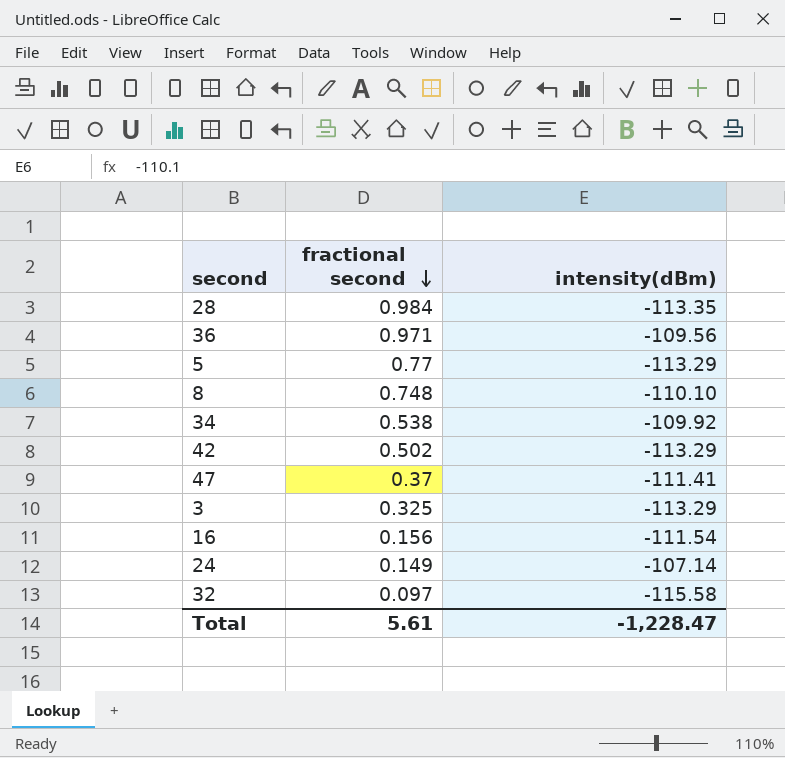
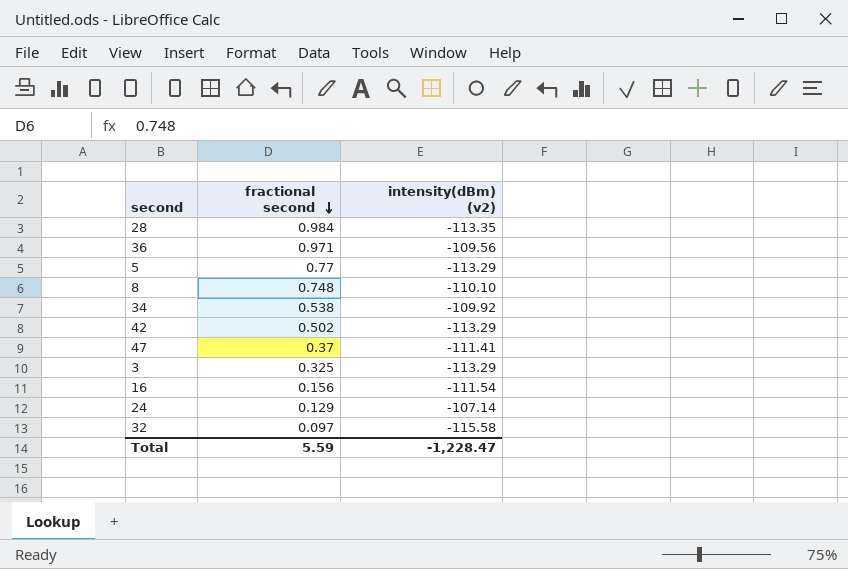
column name: intensity(dBm) -> intensity(dBm) (v2)
24 | fractional second: 0.149 -> 0.129
Total | fractional second: 5.61 -> 5.59

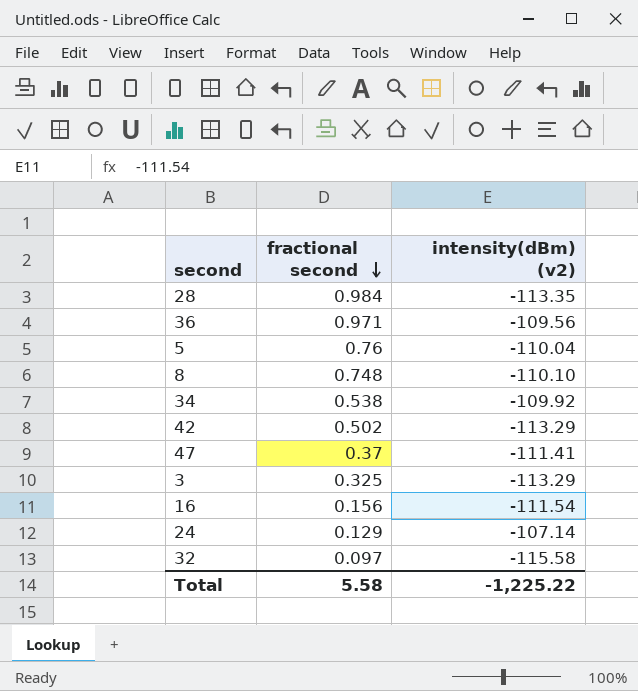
5 | fractional second: 0.77 -> 0.76
5 | intensity(dBm) (v2): -113.29 -> -110.04
Total | fractional second: 5.59 -> 5.58
Total | intensity(dBm) (v2): -1,228.47 -> -1,225.22

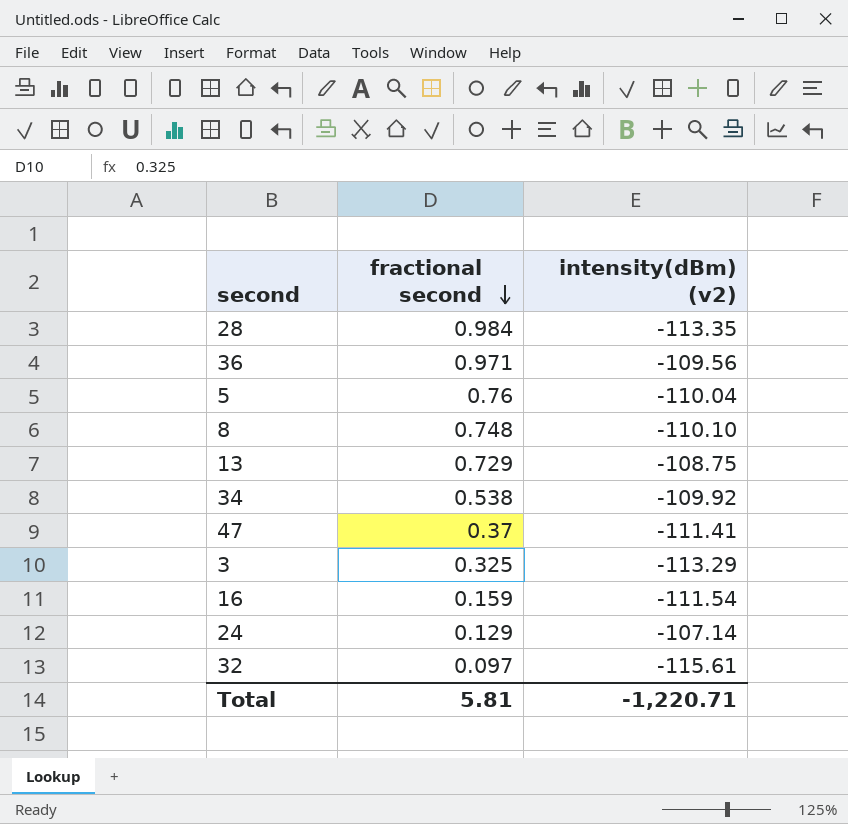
row 42: 0.502 | -113.29 -> none
row 13: none -> 0.729 | -108.75
16 | fractional second: 0.156 -> 0.159
32 | intensity(dBm) (v2): -115.58 -> -115.61
Total | fractional second: 5.58 -> 5.81
Total | intensity(dBm) (v2): -1,225.22 -> -1,220.71

